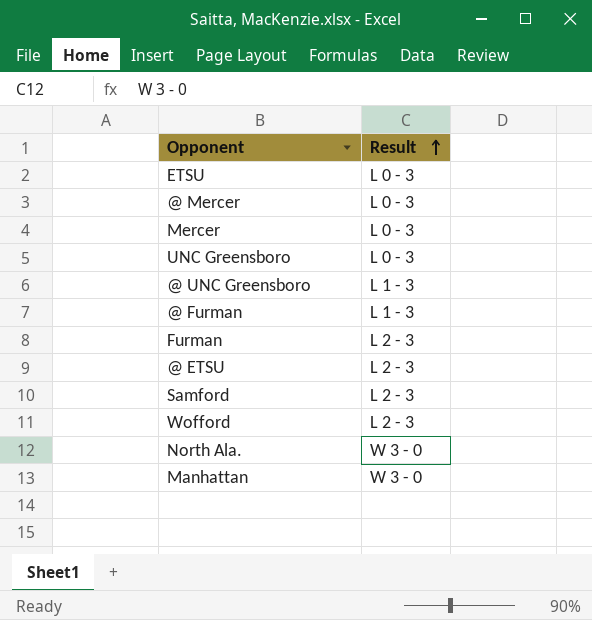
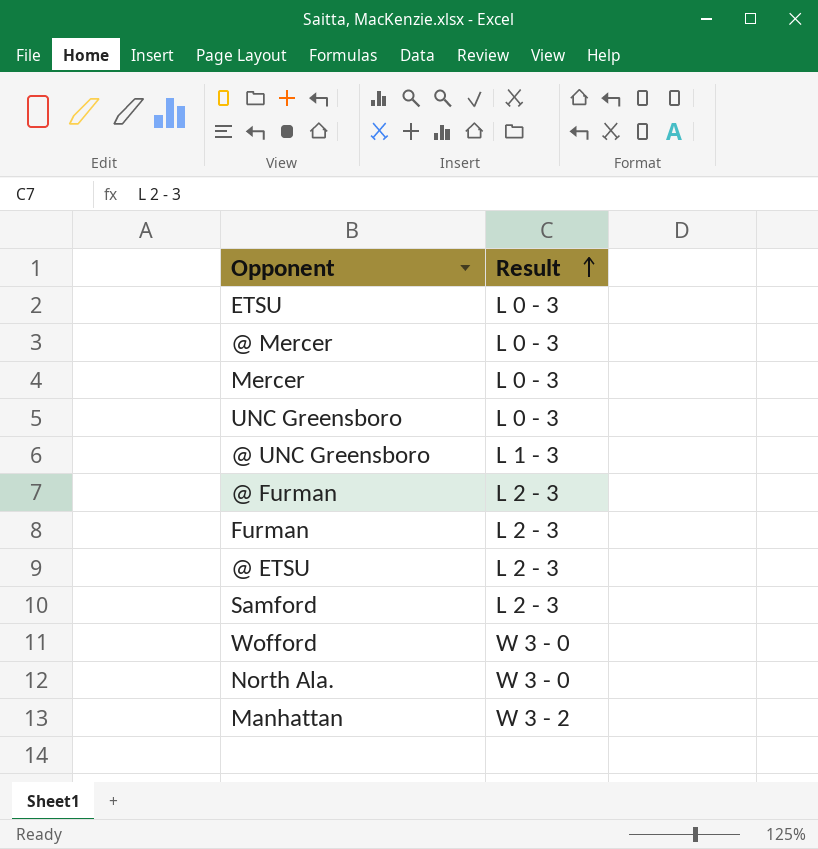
@ Furman | Result: L 1 - 3 -> L 2 - 3
Wofford | Result: L 2 - 3 -> W 3 - 0
Manhattan | Result: W 3 - 0 -> W 3 - 2

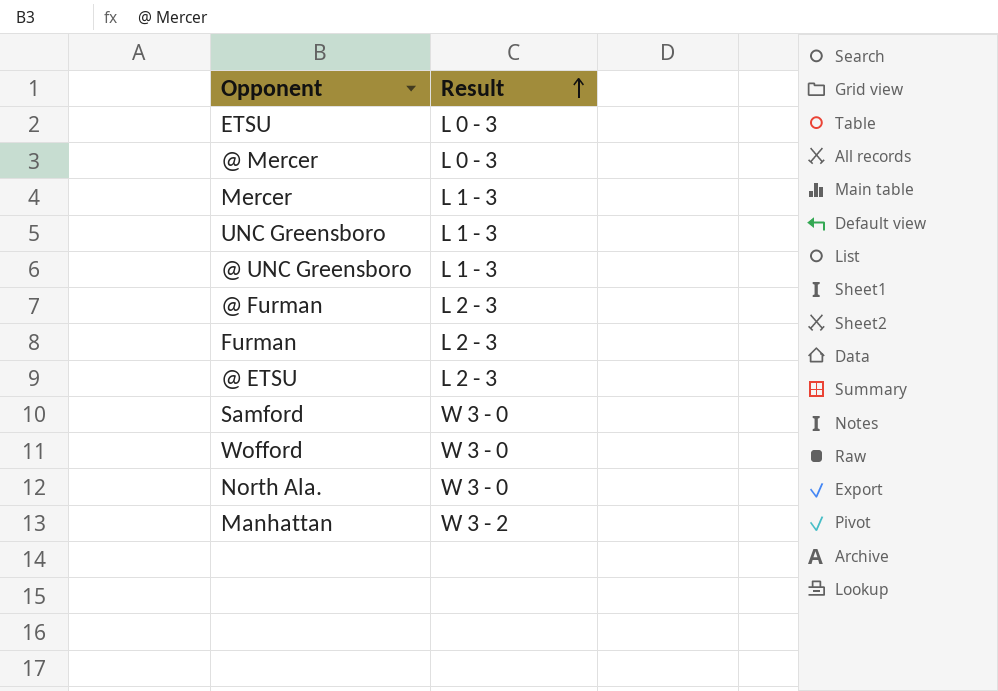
Mercer | Result: L 0 - 3 -> L 1 - 3
UNC Greensboro | Result: L 0 - 3 -> L 1 - 3
Samford | Result: L 2 - 3 -> W 3 - 0

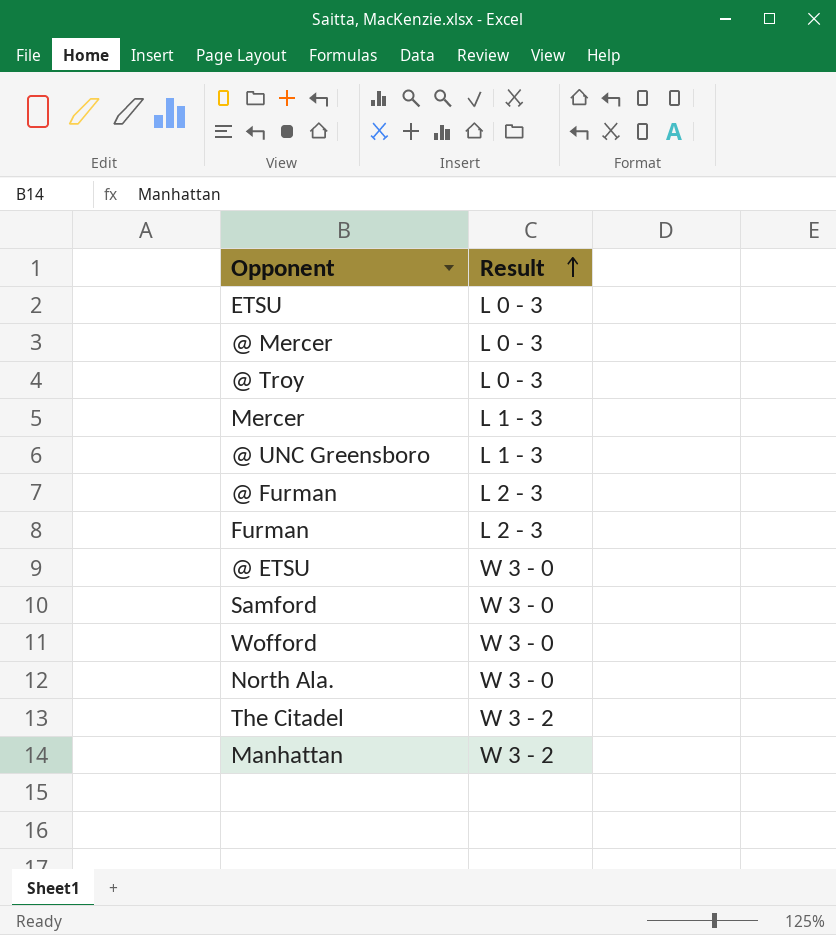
row UNC Greensboro: L 1 - 3 -> none
row @ Troy: none -> L 0 - 3
@ ETSU | Result: L 2 - 3 -> W 3 - 0
row The Citadel: none -> W 3 - 2

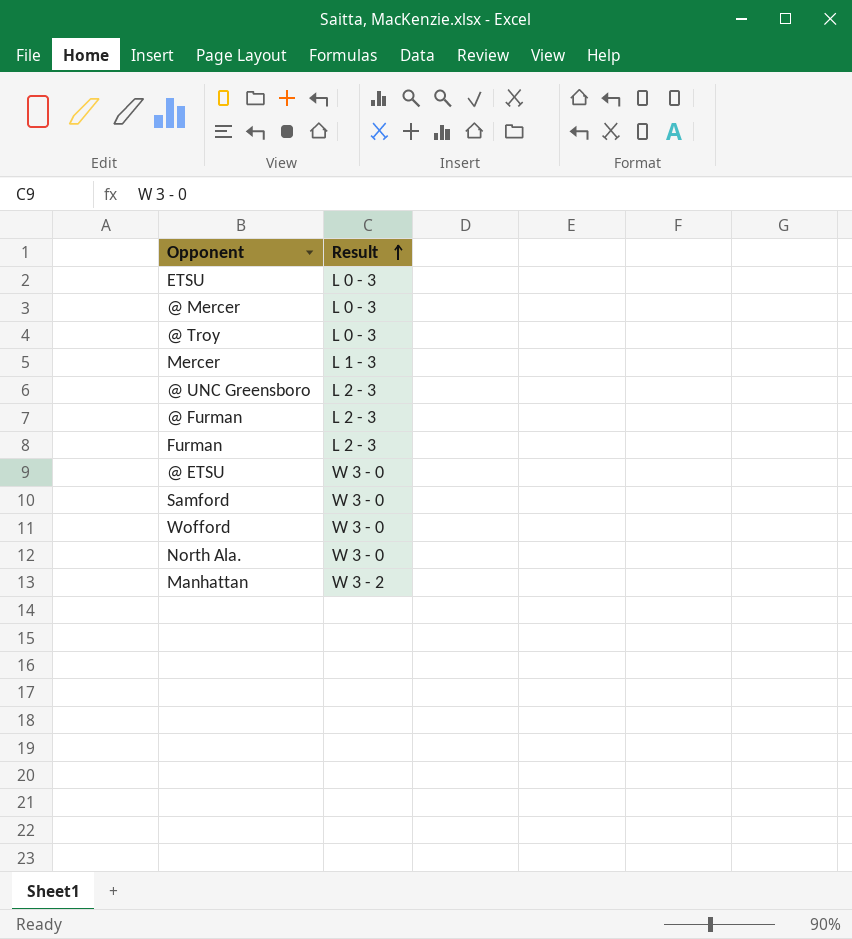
row The Citadel: W 3 - 2 -> none
@ UNC Greensboro | Result: L 1 - 3 -> L 2 - 3

